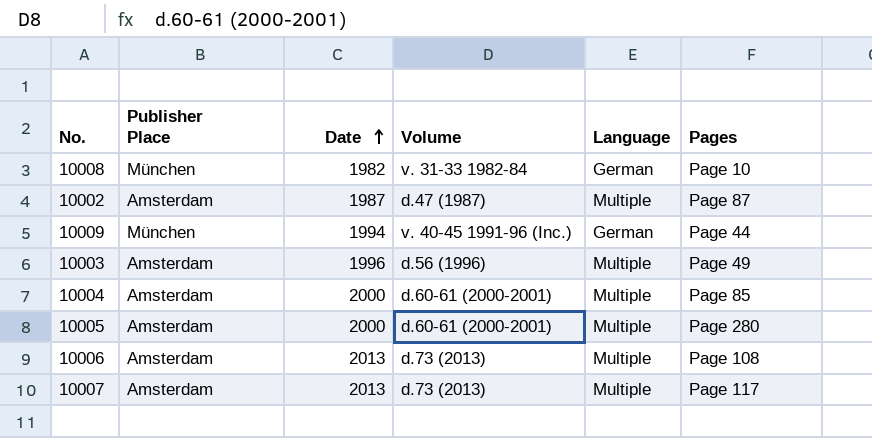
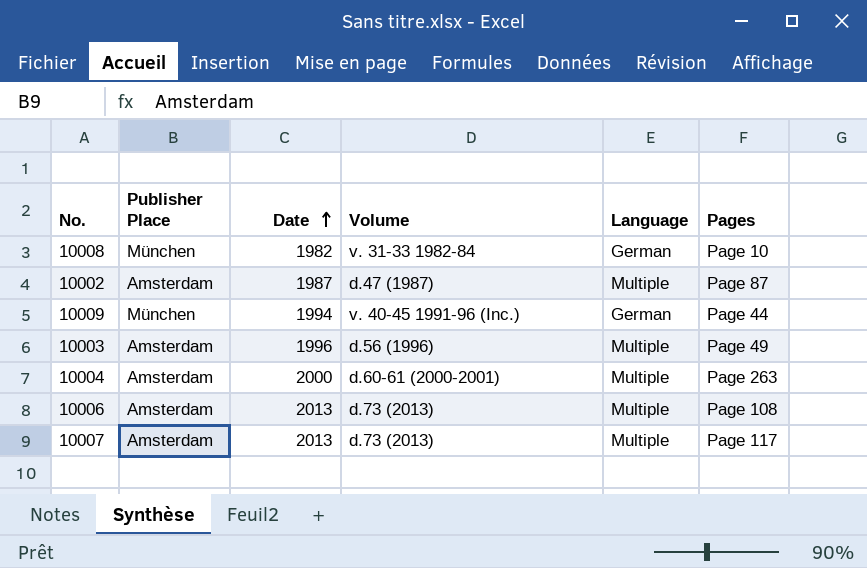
row 10005: Amsterdam | 2000 | d.60-61 (2000-2001) | Multiple | Page 280 -> none
10004 | Pages: Page 85 -> Page 263

